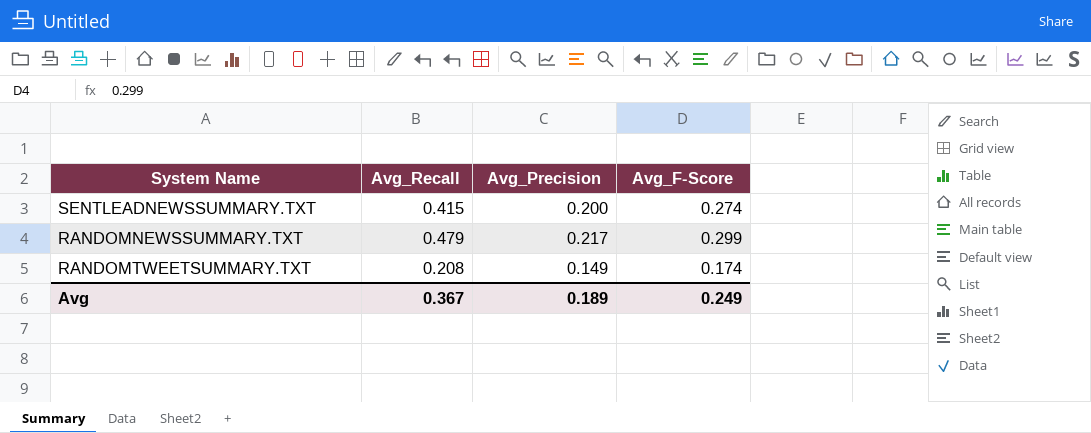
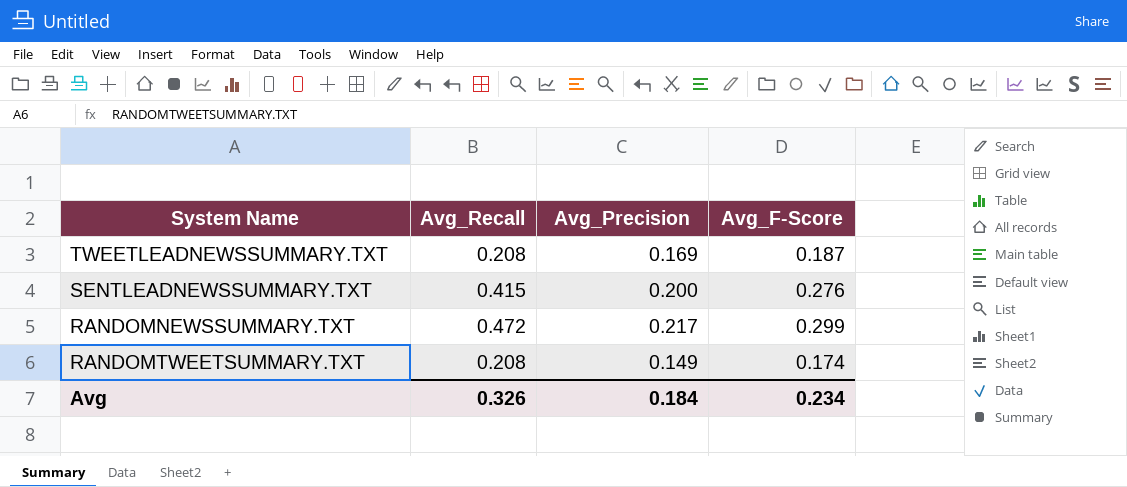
row TWEETLEADNEWSSUMMARY.TXT: none -> 0.208 | 0.169 | 0.187
SENTLEADNEWSSUMMARY.TXT | Avg_F-Score: 0.274 -> 0.276
RANDOMNEWSSUMMARY.TXT | Avg_Recall: 0.479 -> 0.472
Avg | Avg_Recall: 0.367 -> 0.326
Avg | Avg_Precision: 0.189 -> 0.184
Avg | Avg_F-Score: 0.249 -> 0.234

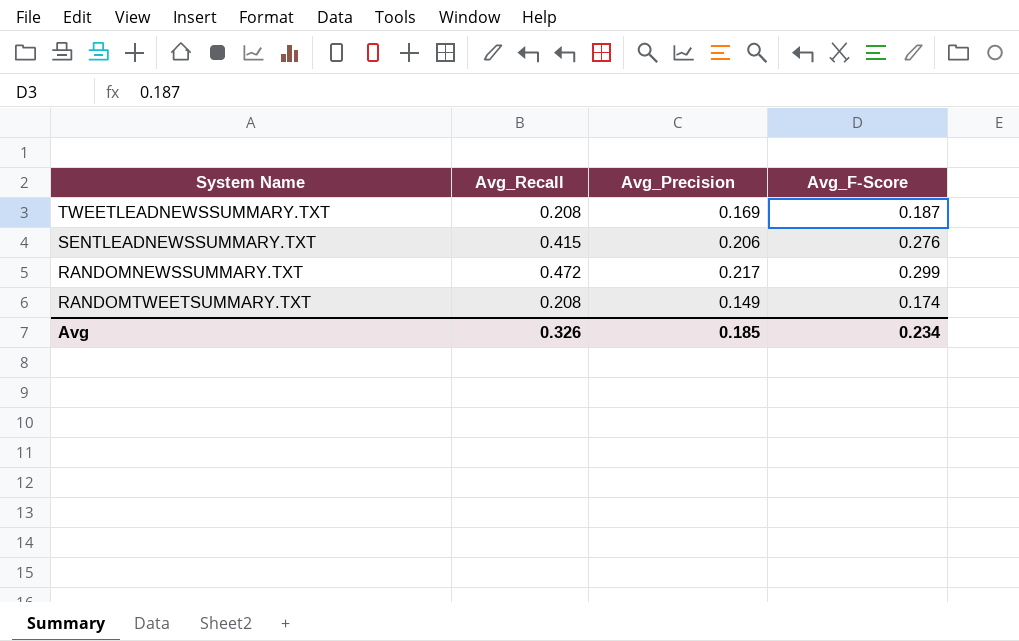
SENTLEADNEWSSUMMARY.TXT | Avg_Precision: 0.200 -> 0.206
Avg | Avg_Precision: 0.184 -> 0.185

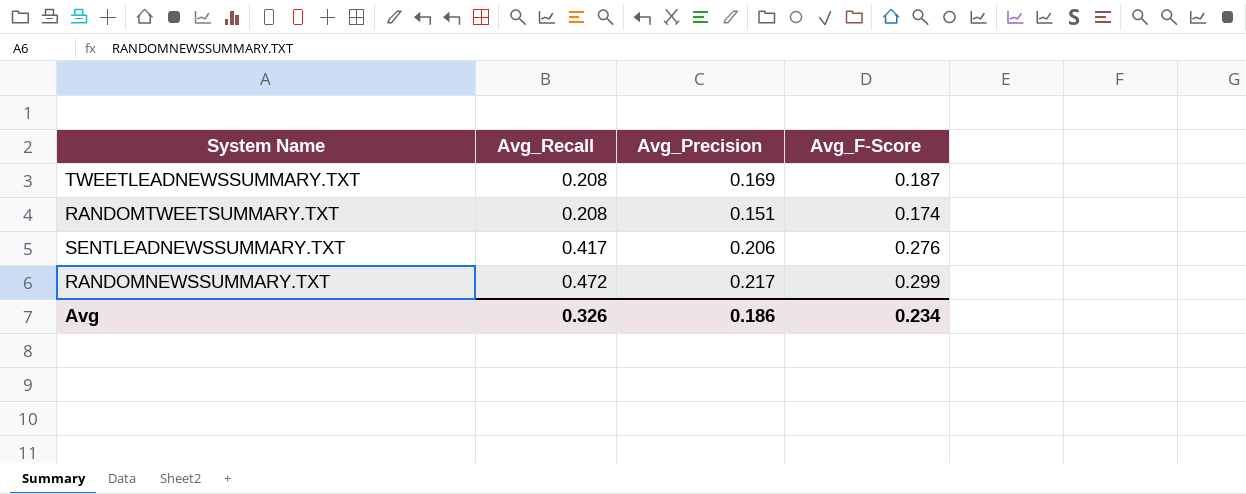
row order: none -> Avg_Recall ascending
RANDOMTWEETSUMMARY.TXT | Avg_Precision: 0.149 -> 0.151
SENTLEADNEWSSUMMARY.TXT | Avg_Recall: 0.415 -> 0.417
Avg | Avg_Precision: 0.185 -> 0.186

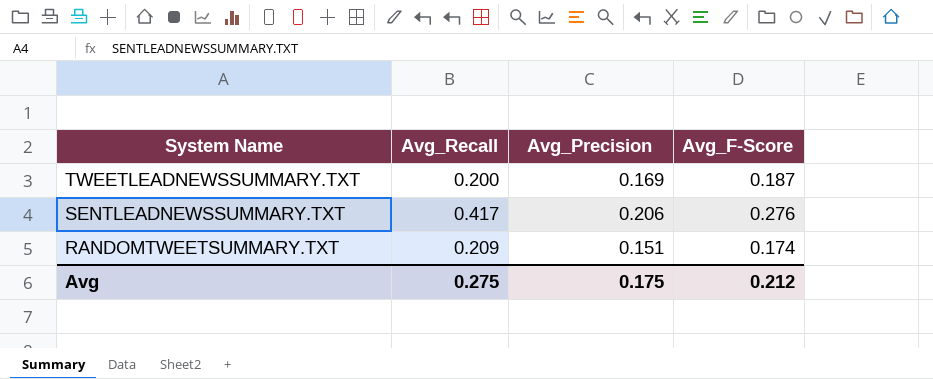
row order: Avg_Recall ascending -> System Name descending
row RANDOMNEWSSUMMARY.TXT: 0.472 | 0.217 | 0.299 -> none
TWEETLEADNEWSSUMMARY.TXT | Avg_Recall: 0.208 -> 0.200
RANDOMTWEETSUMMARY.TXT | Avg_Recall: 0.208 -> 0.209
Avg | Avg_Recall: 0.326 -> 0.275
Avg | Avg_Precision: 0.186 -> 0.175
Avg | Avg_F-Score: 0.234 -> 0.212

